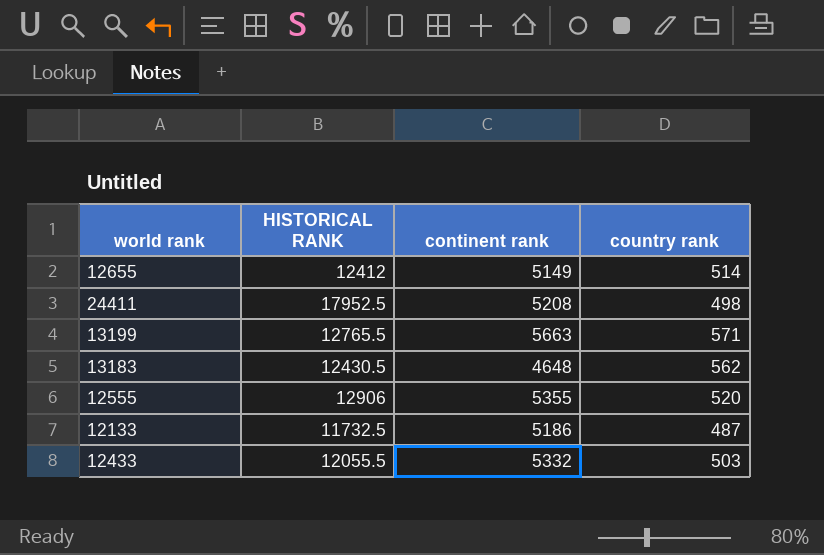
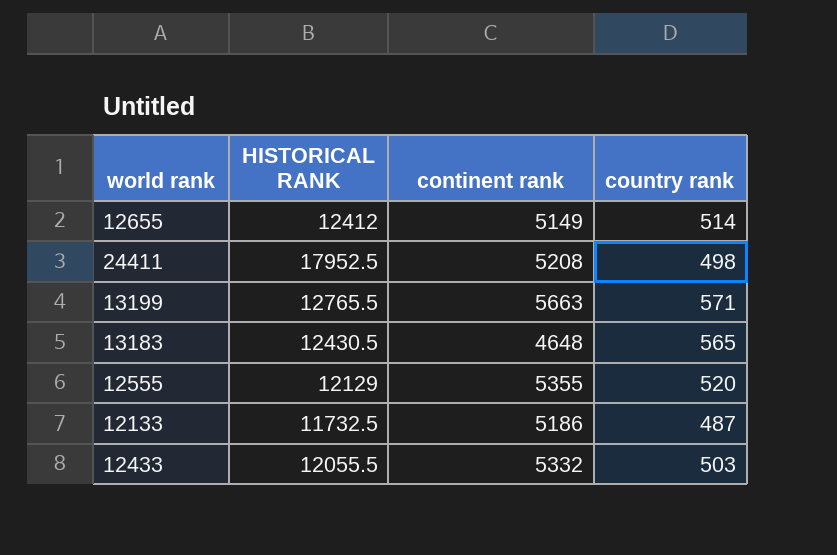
13183 | country rank: 562 -> 565
12555 | HISTORICAL RANK: 12906 -> 12129

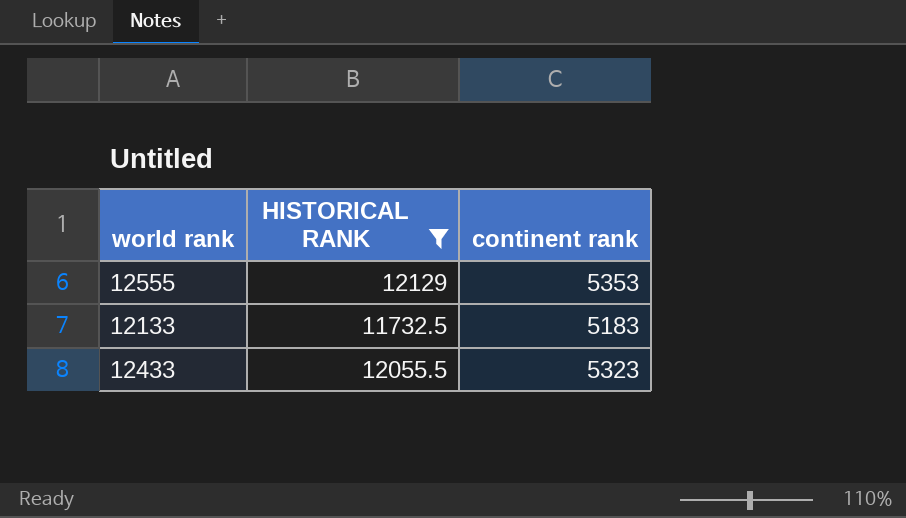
filter: none -> HISTORICAL RANK <= 12129
column country rank | position: 4 -> none
12555 | continent rank: 5355 -> 5353
12133 | continent rank: 5186 -> 5183
12433 | continent rank: 5332 -> 5323

